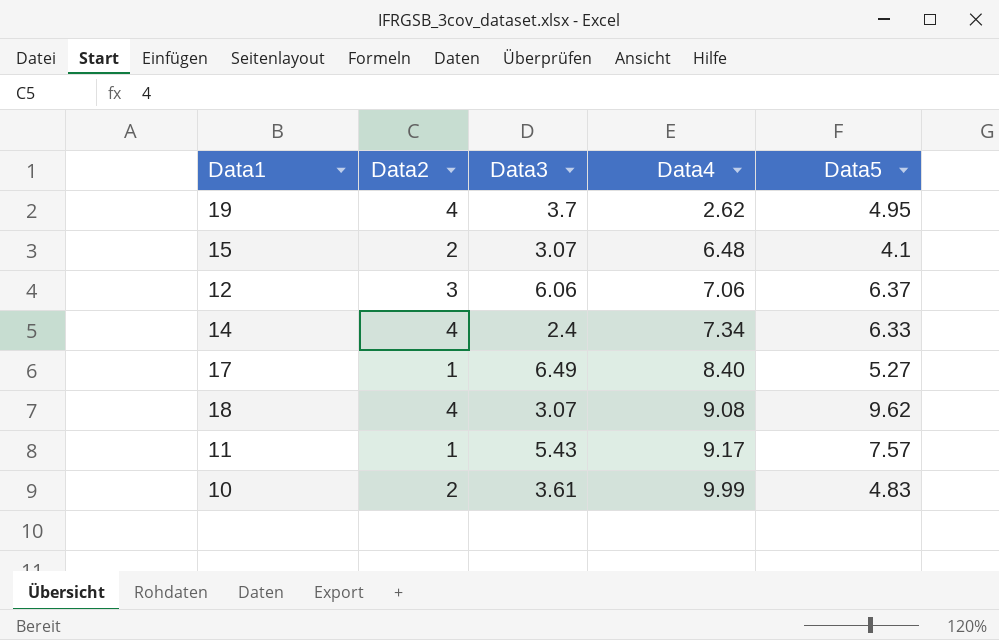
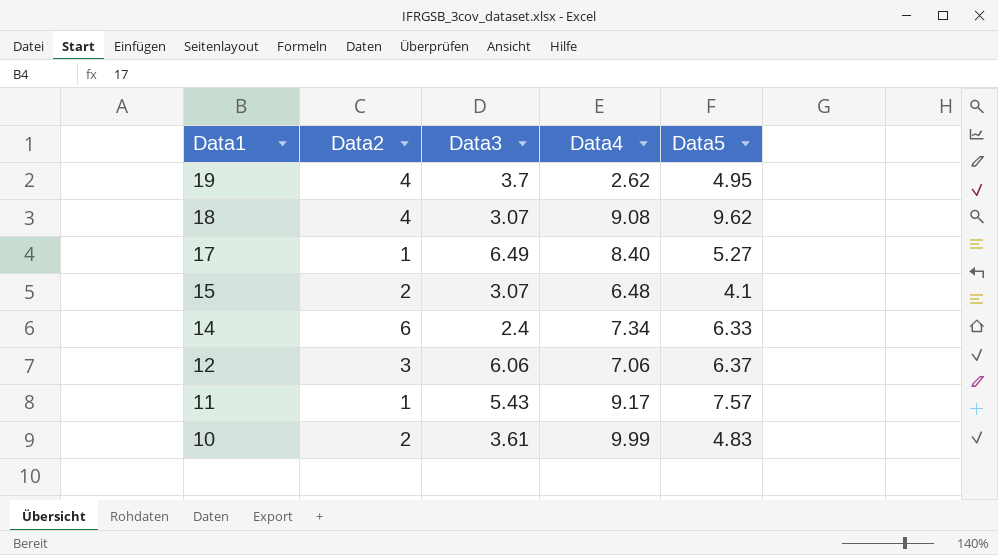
row order: Data4 ascending -> Data1 descending
14 | Data2: 4 -> 6

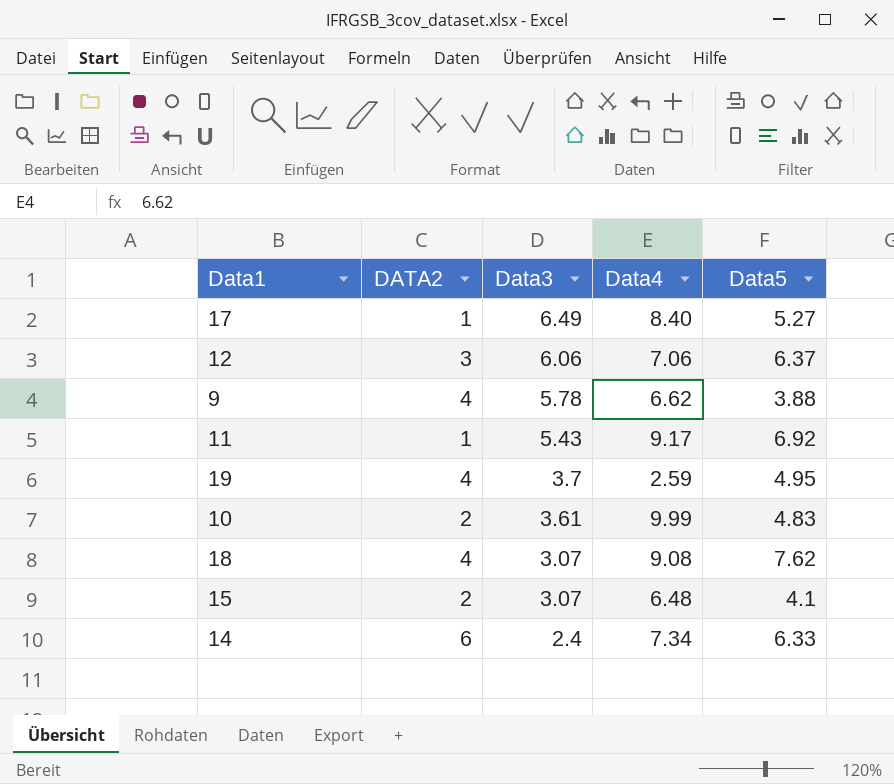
row order: Data1 descending -> Data3 descending
column name: Data2 -> DATA2
row 9: none -> 4 | 5.78 | 6.62 | 3.88
11 | Data5: 7.57 -> 6.92
19 | Data4: 2.62 -> 2.59
18 | Data5: 9.62 -> 7.62

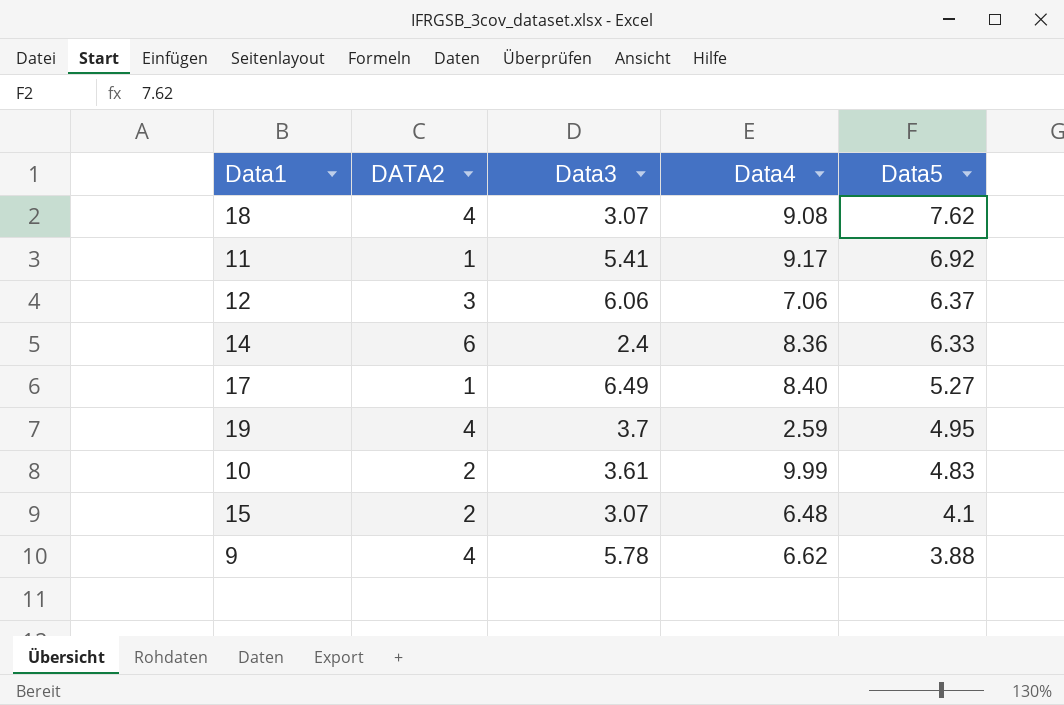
row order: Data3 descending -> Data5 descending
11 | Data3: 5.43 -> 5.41
14 | Data4: 7.34 -> 8.36

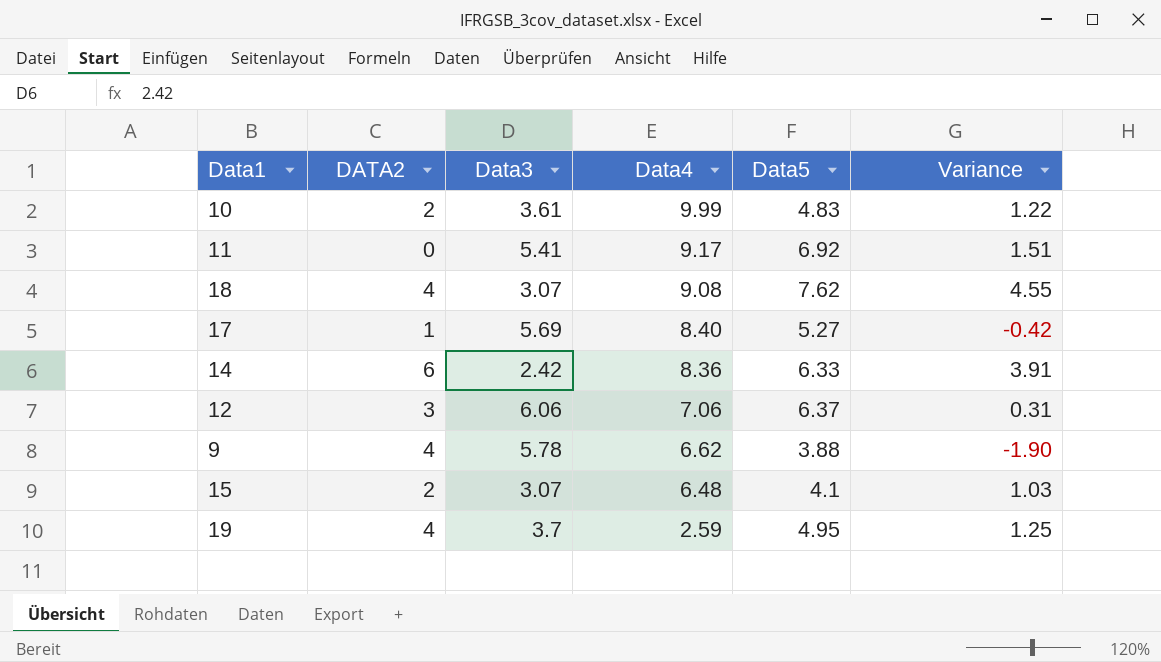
row order: Data5 descending -> Data4 descending
column Variance | formula: none -> [Data5] - [Data3]
11 | DATA2: 1 -> 0
17 | Data3: 6.49 -> 5.69
14 | Data3: 2.4 -> 2.42

